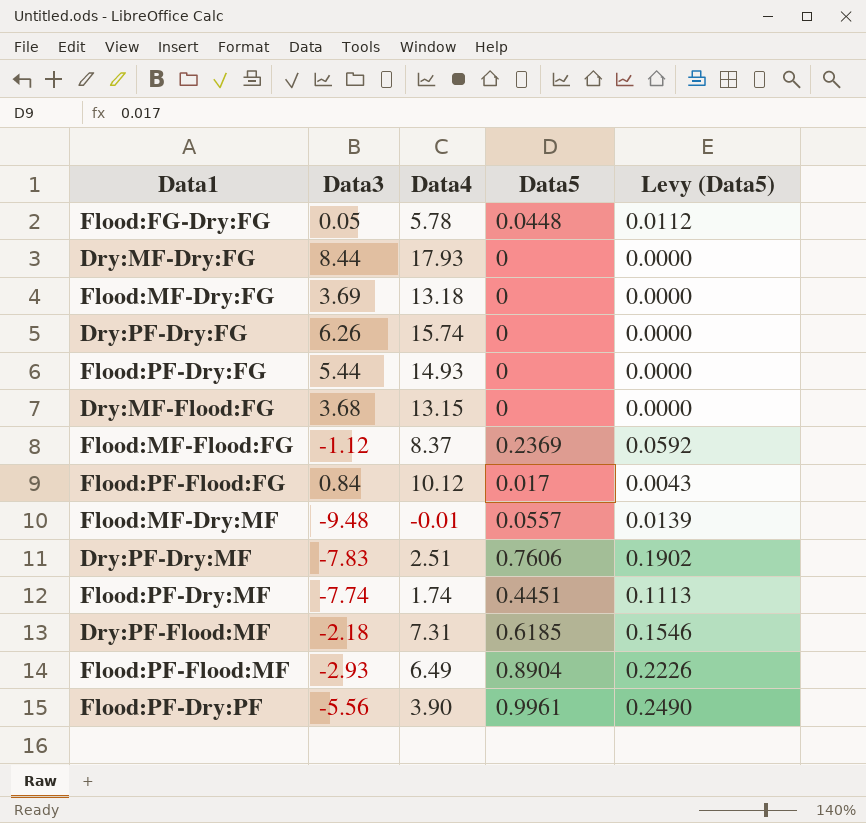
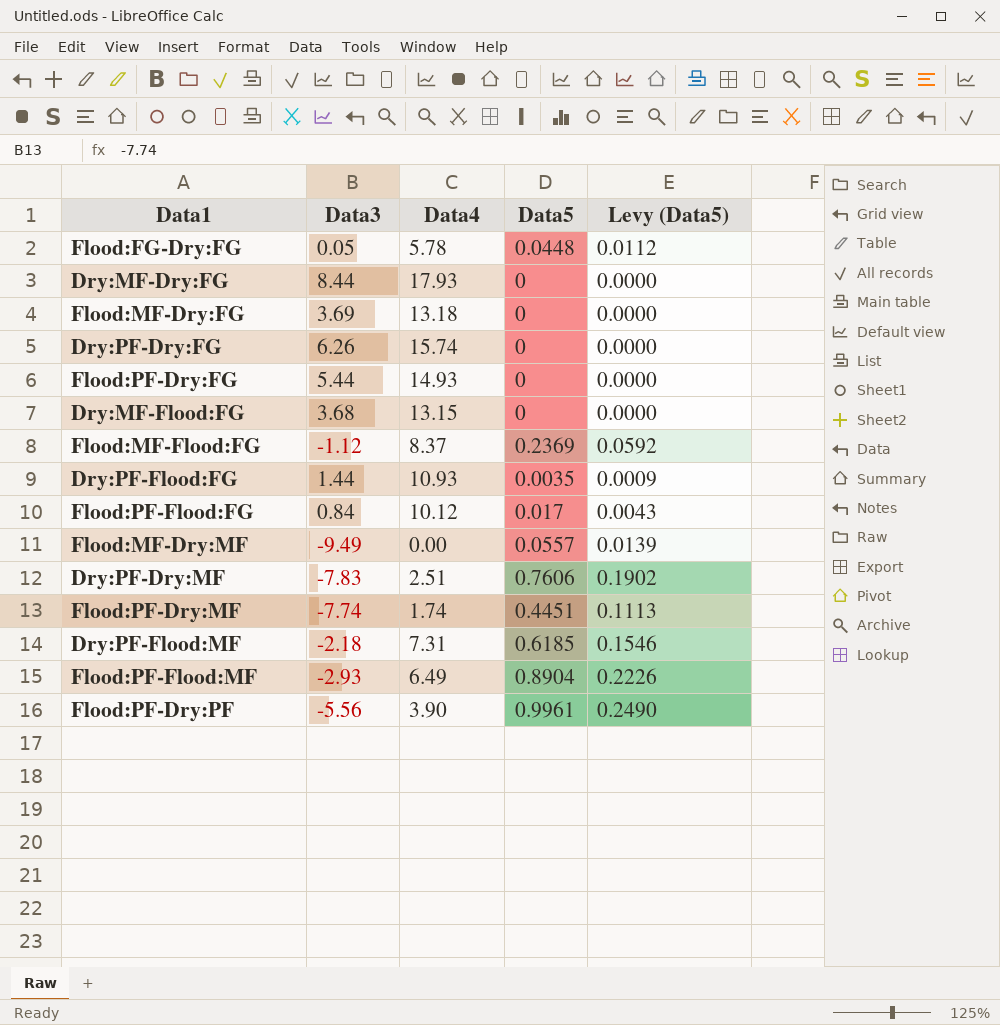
row Dry:PF-Flood:FG: none -> 1.44 | 10.93 | 0.0035 | 0.0009
Flood:MF-Dry:MF | Data3: -9.48 -> -9.49
Flood:MF-Dry:MF | Data4: -0.01 -> 0.00

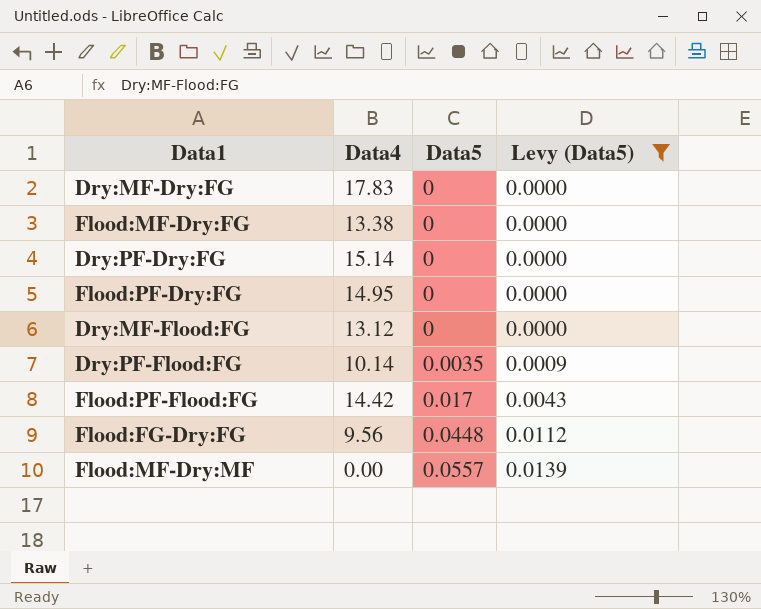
filter: none -> Levy (Data5) <= 0.0139
row order: none -> Data5 ascending
column Data3 | position: 2 -> none
Dry:MF-Dry:FG | Data4: 17.93 -> 17.83
Flood:MF-Dry:FG | Data4: 13.18 -> 13.38
Dry:PF-Dry:FG | Data4: 15.74 -> 15.14
Flood:PF-Dry:FG | Data4: 14.93 -> 14.95
Dry:MF-Flood:FG | Data4: 13.15 -> 13.12
Dry:PF-Flood:FG | Data4: 10.93 -> 10.14
Flood:PF-Flood:FG | Data4: 10.12 -> 14.42
Flood:FG-Dry:FG | Data4: 5.78 -> 9.56

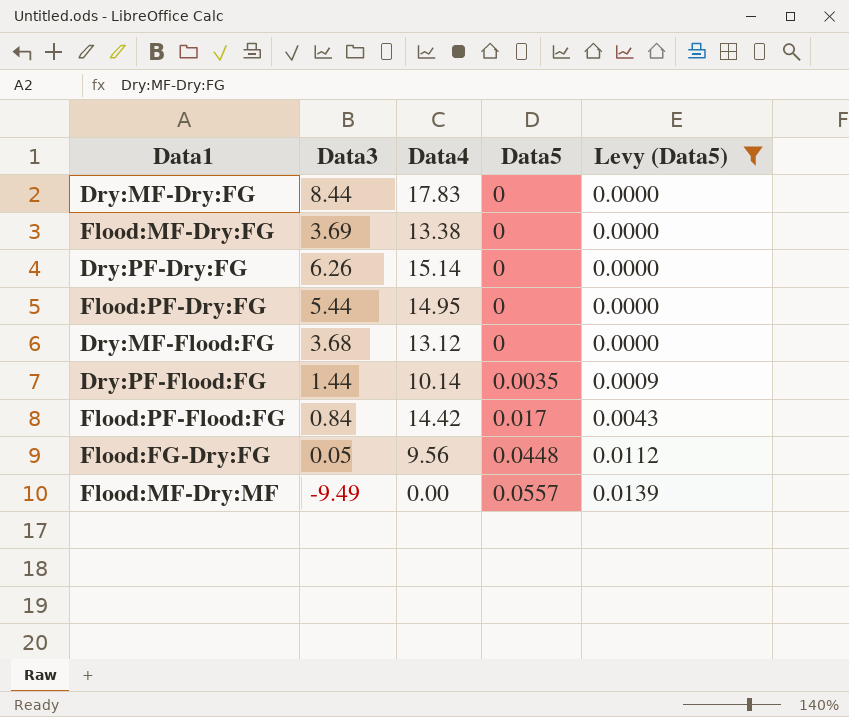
column Data3 | position: none -> 2

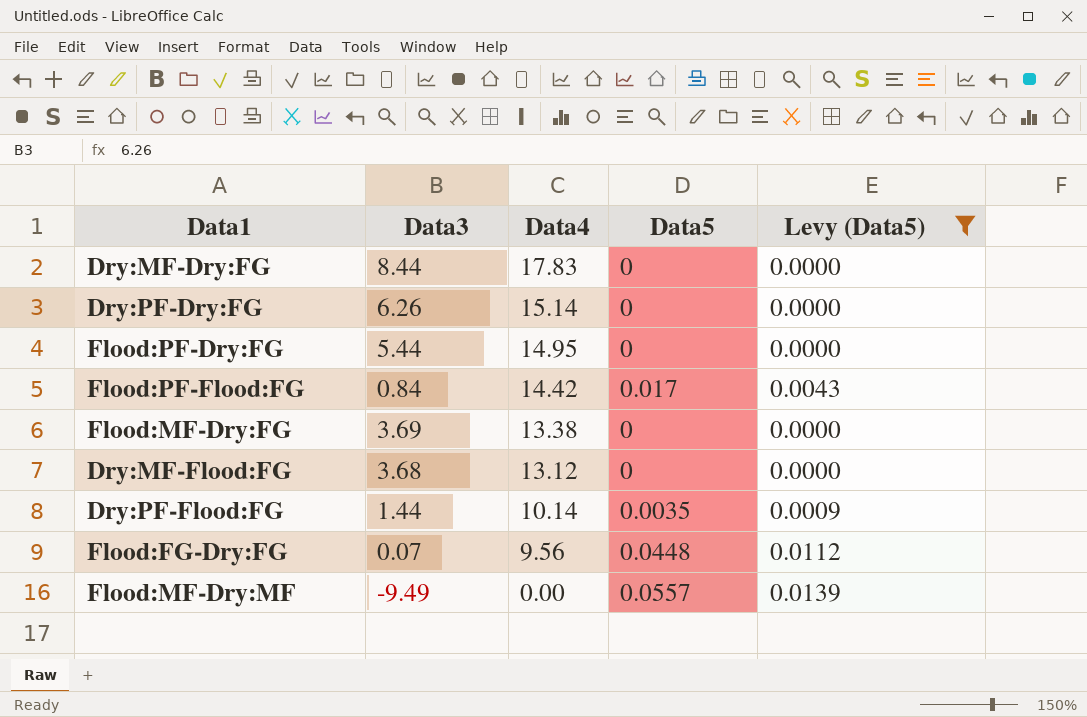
row order: Data5 ascending -> Data4 descending
Flood:FG-Dry:FG | Data3: 0.05 -> 0.07

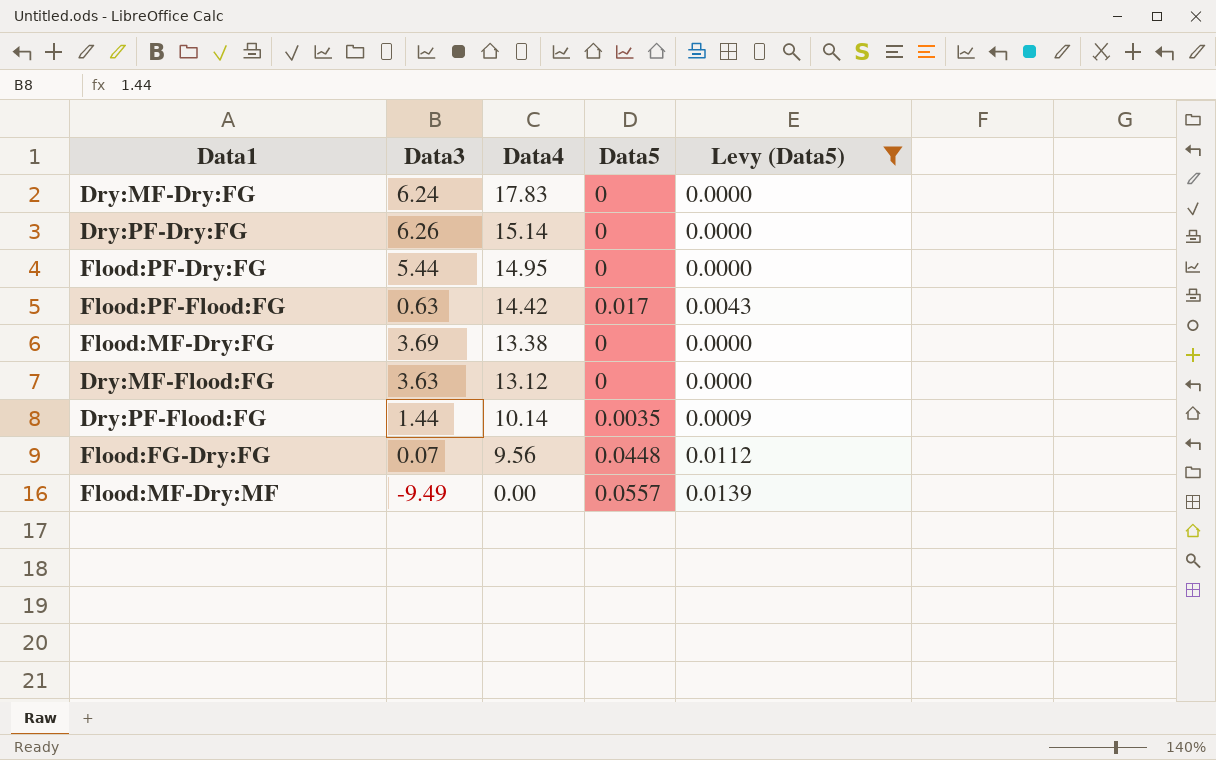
Dry:MF-Dry:FG | Data3: 8.44 -> 6.24
Flood:PF-Flood:FG | Data3: 0.84 -> 0.63
Dry:MF-Flood:FG | Data3: 3.68 -> 3.63

